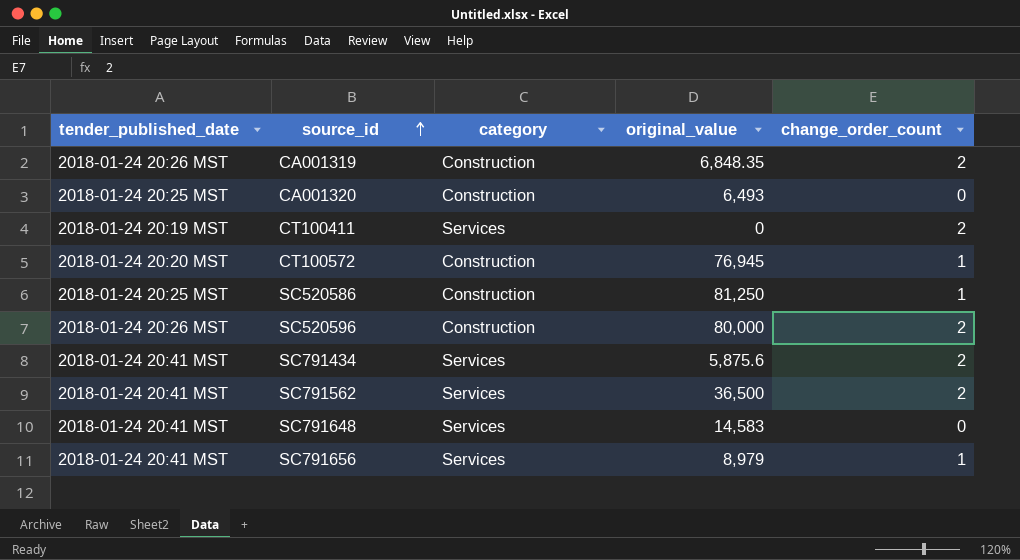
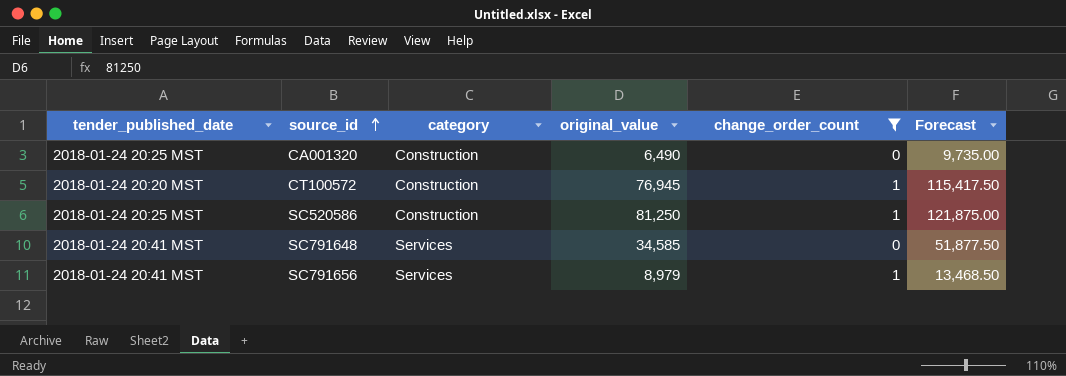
filter: none -> change_order_count != 2
column Forecast | formula: none -> [original_value] * 1.5
CA001320 | original_value: 6,493 -> 6,490
SC791648 | original_value: 14,583 -> 34,585

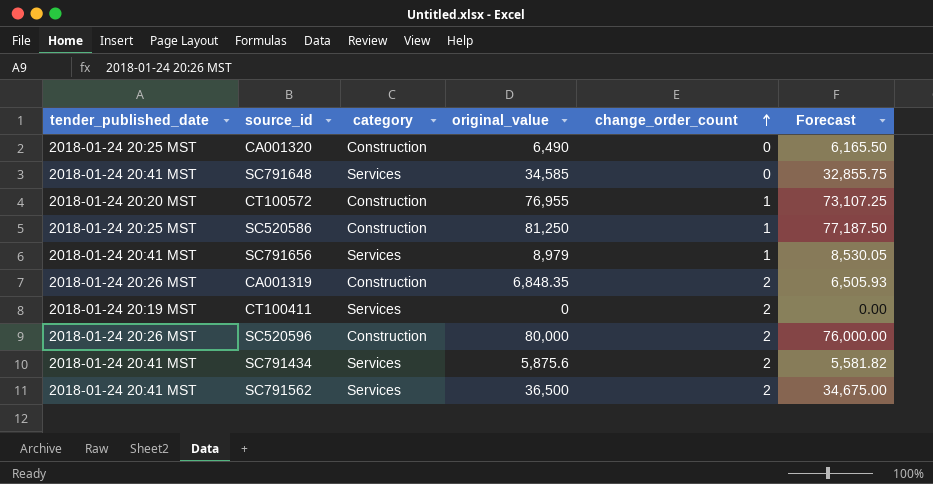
filter: change_order_count != 2 -> none
row order: source_id ascending -> change_order_count ascending
column Forecast | formula: [original_value] * 1.5 -> [original_value] * 0.95
CT100572 | original_value: 76,945 -> 76,955

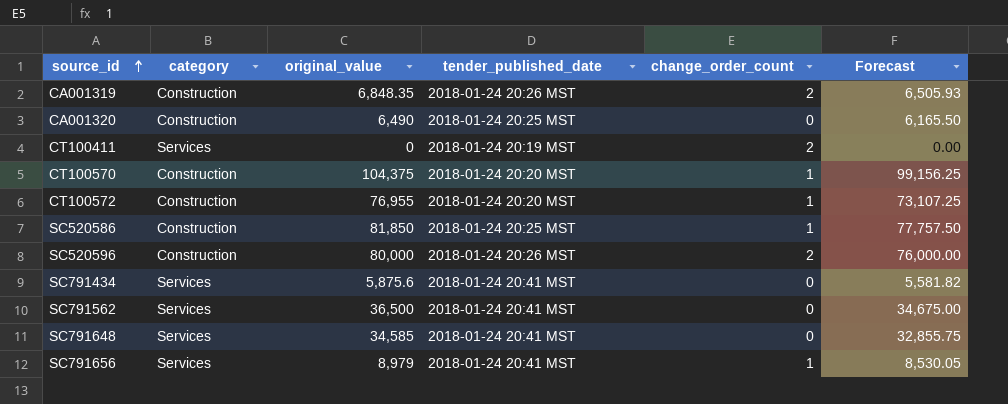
row order: change_order_count ascending -> source_id ascending
column tender_published_date | position: 1 -> 4
row CT100570: none -> Construction | 104,375 | 2018-01-24 20:20 MST | 1 | 99,156.25
SC520586 | original_value: 81,250 -> 81,850
SC520586 | Forecast: 77,187.50 -> 77,757.50
SC791434 | change_order_count: 2 -> 0
SC791562 | change_order_count: 2 -> 0

